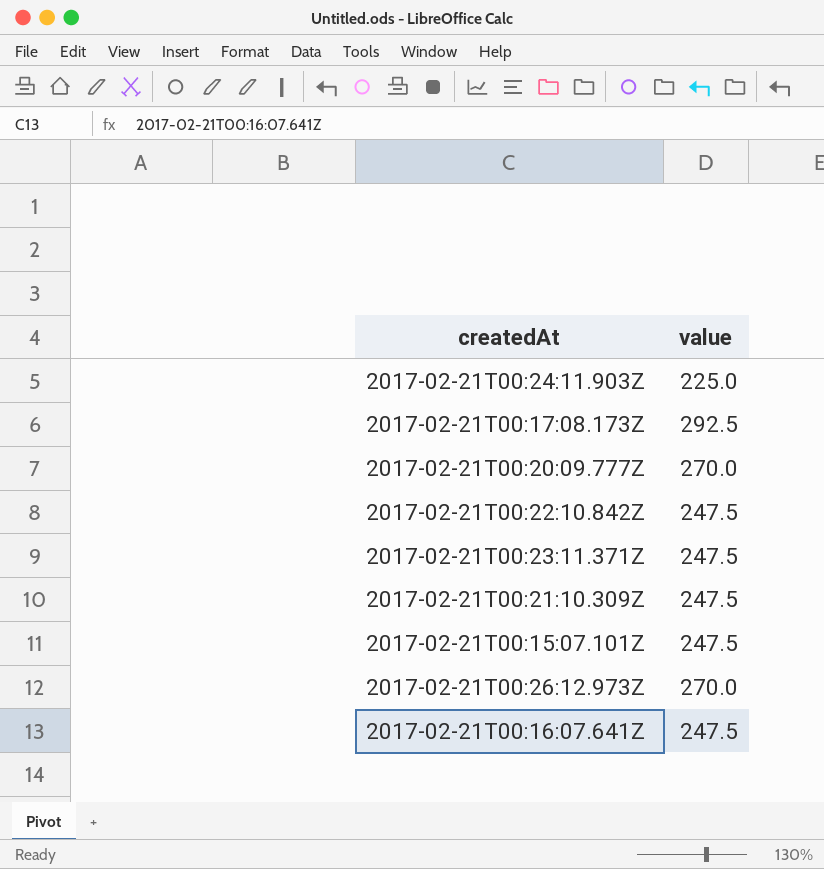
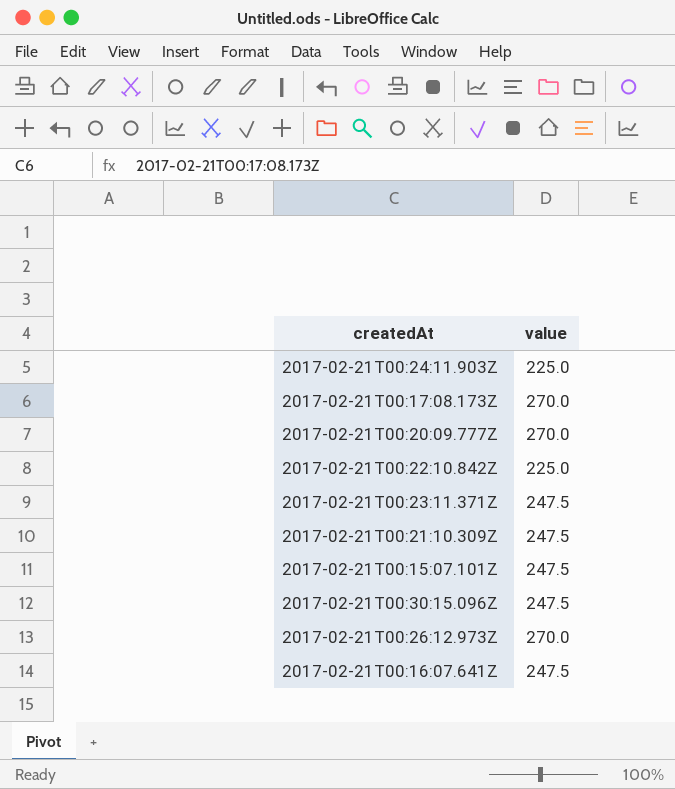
2017-02-21T00:17:08.173Z | value: 292.5 -> 270.0
2017-02-21T00:22:10.842Z | value: 247.5 -> 225.0
row 2017-02-21T00:30:15.096Z: none -> 247.5

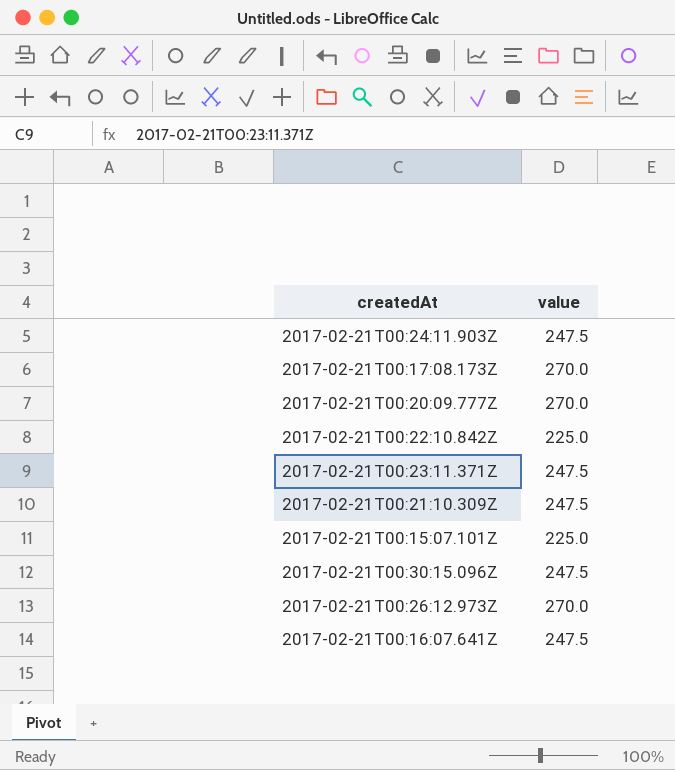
2017-02-21T00:24:11.903Z | value: 225.0 -> 247.5
2017-02-21T00:15:07.101Z | value: 247.5 -> 225.0

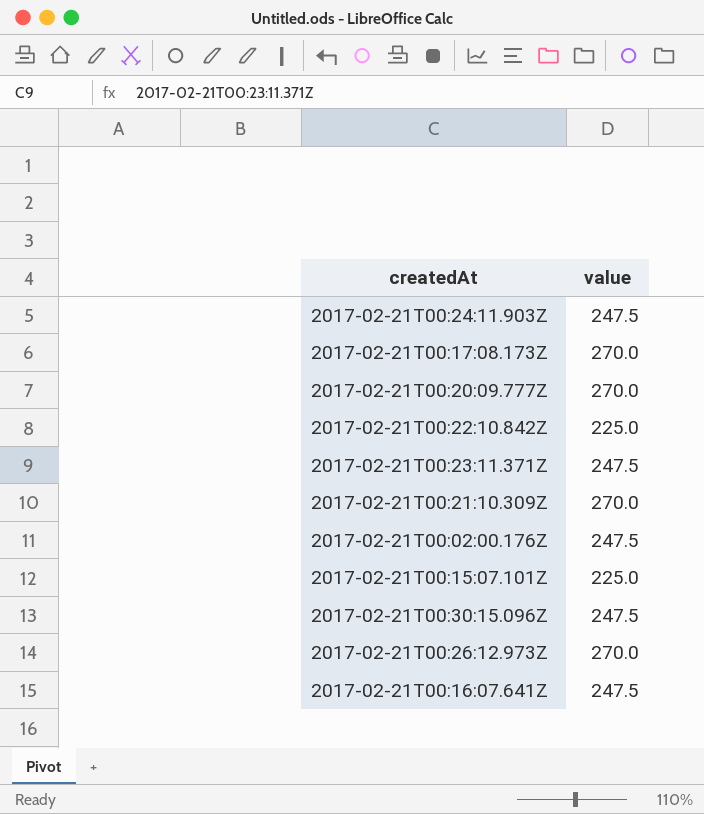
2017-02-21T00:21:10.309Z | value: 247.5 -> 270.0
row 2017-02-21T00:02:00.176Z: none -> 247.5

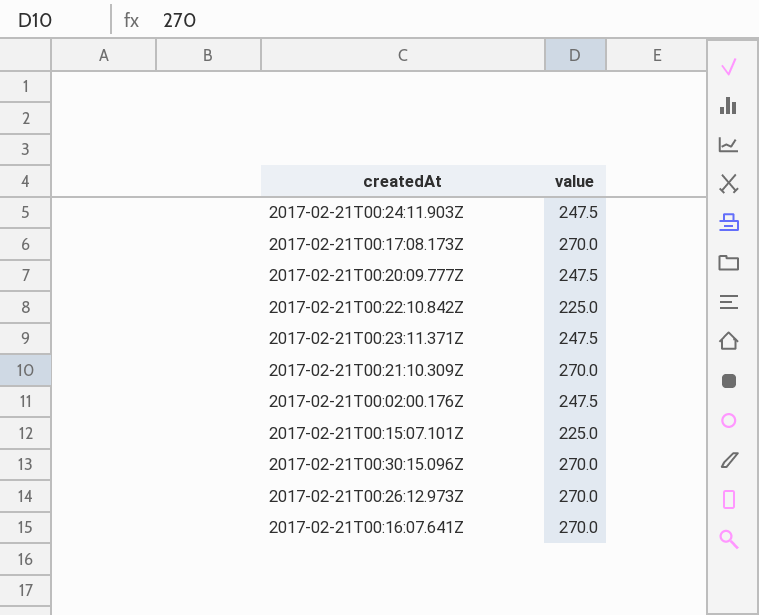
2017-02-21T00:20:09.777Z | value: 270.0 -> 247.5
2017-02-21T00:30:15.096Z | value: 247.5 -> 270.0
2017-02-21T00:16:07.641Z | value: 247.5 -> 270.0

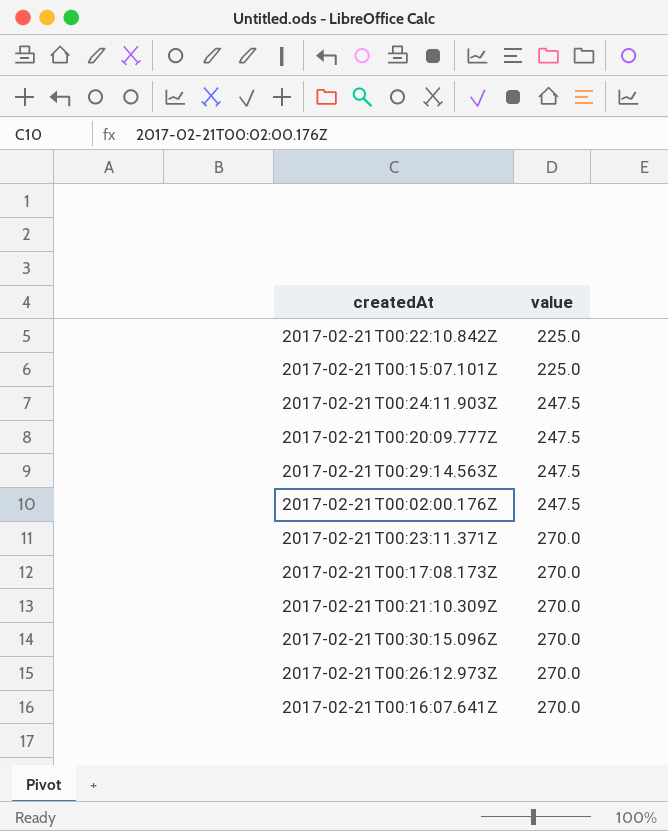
row order: none -> value ascending
row 2017-02-21T00:29:14.563Z: none -> 247.5
2017-02-21T00:23:11.371Z | value: 247.5 -> 270.0

